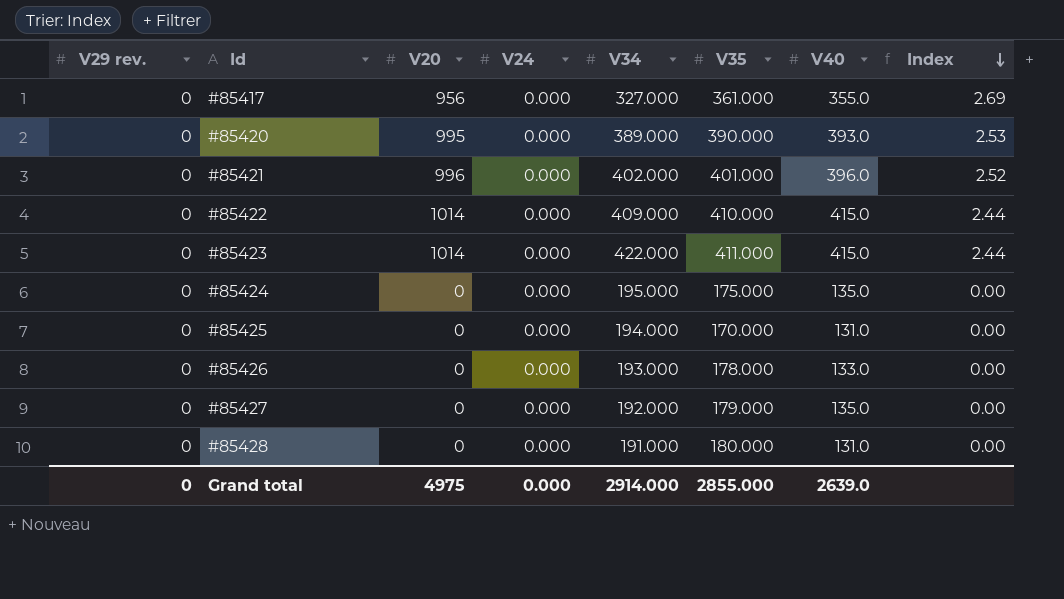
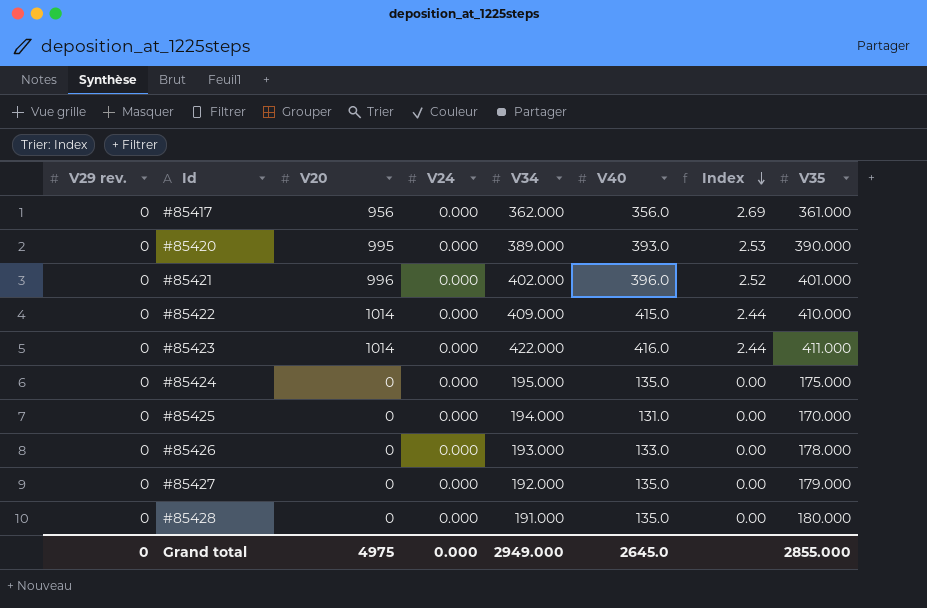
column V35 | position: 6 -> 8
#85417 | V34: 327.000 -> 362.000
#85417 | V40: 355.0 -> 356.0
#85423 | V40: 415.0 -> 416.0
#85428 | V40: 131.0 -> 135.0
Grand total | V34: 2914.000 -> 2949.000
Grand total | V40: 2639.0 -> 2645.0

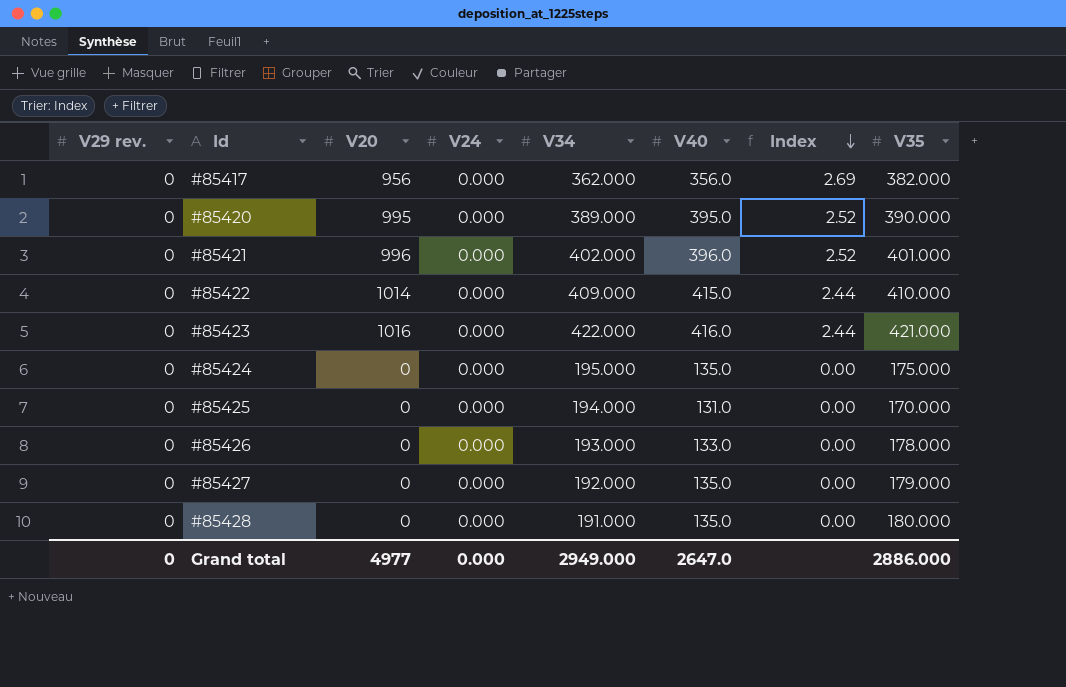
#85417 | V35: 361.000 -> 382.000
#85420 | V40: 393.0 -> 395.0
#85420 | Index: 2.53 -> 2.52
#85423 | V20: 1014 -> 1016
#85423 | V35: 411.000 -> 421.000
Grand total | V20: 4975 -> 4977
Grand total | V40: 2645.0 -> 2647.0
Grand total | V35: 2855.000 -> 2886.000

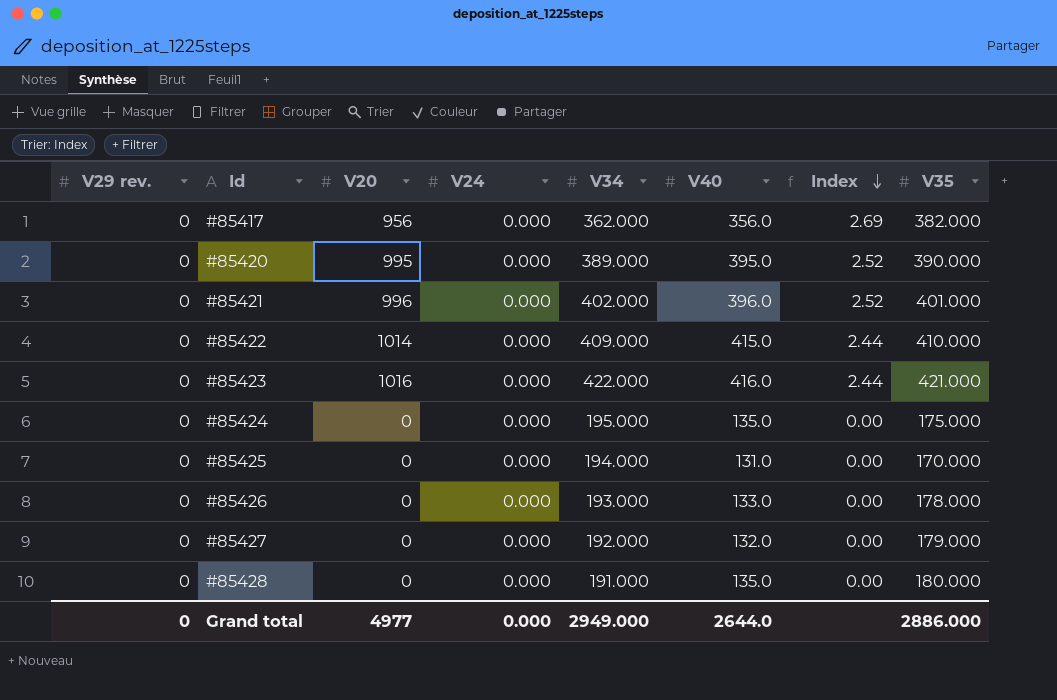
#85427 | V40: 135.0 -> 132.0
Grand total | V40: 2647.0 -> 2644.0

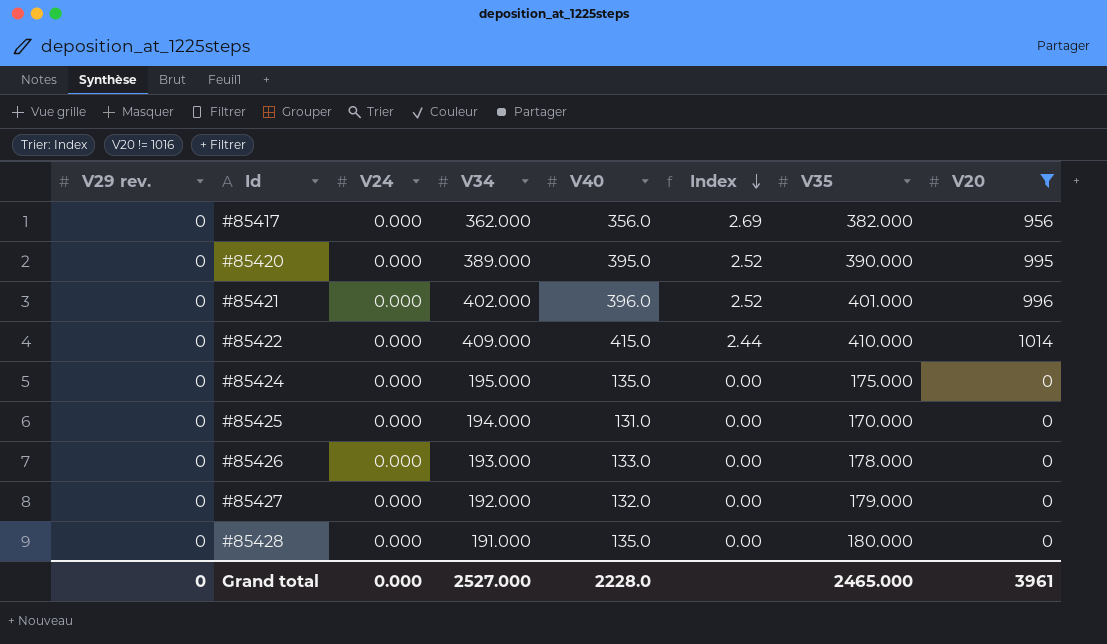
filter: none -> V20 != 1016
column V20 | position: 3 -> 8
Grand total | V34: 2949.000 -> 2527.000
Grand total | V40: 2644.0 -> 2228.0
Grand total | V35: 2886.000 -> 2465.000
Grand total | V20: 4977 -> 3961

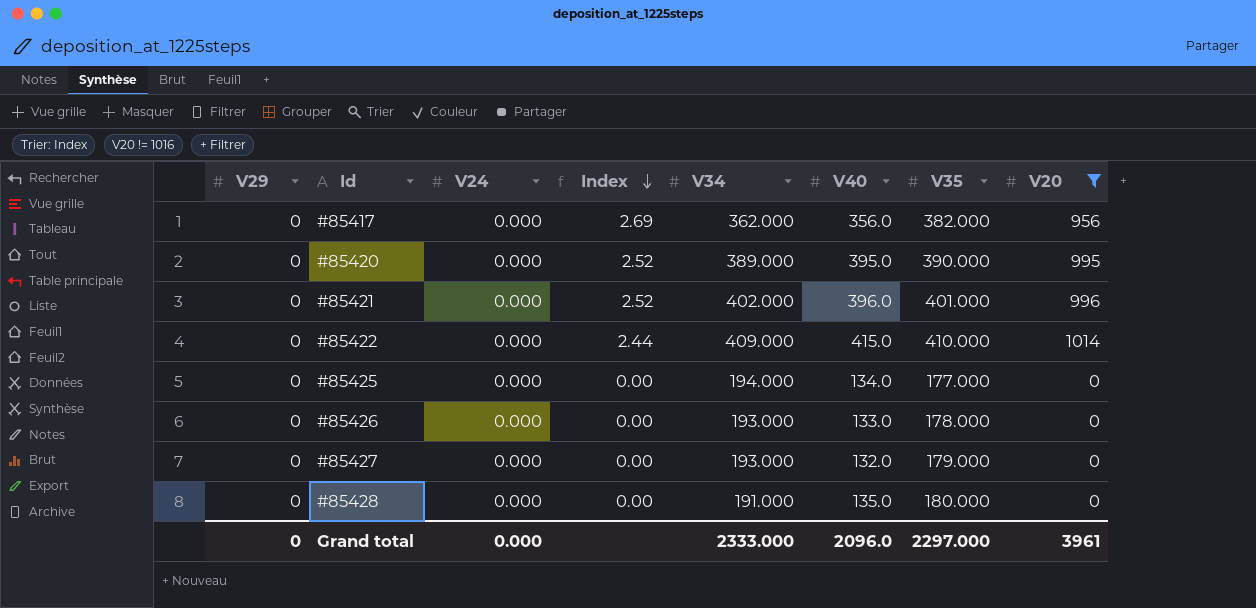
column name: V29 rev. -> V29
column Index | position: 6 -> 4
row #85424: 0 | 0.000 | 195.000 | 135.0 | 0.00 | 175.000 | 0 -> none
#85425 | V40: 131.0 -> 134.0
#85425 | V35: 170.000 -> 177.000
#85427 | V34: 192.000 -> 193.000
Grand total | V34: 2527.000 -> 2333.000
Grand total | V40: 2228.0 -> 2096.0
Grand total | V35: 2465.000 -> 2297.000

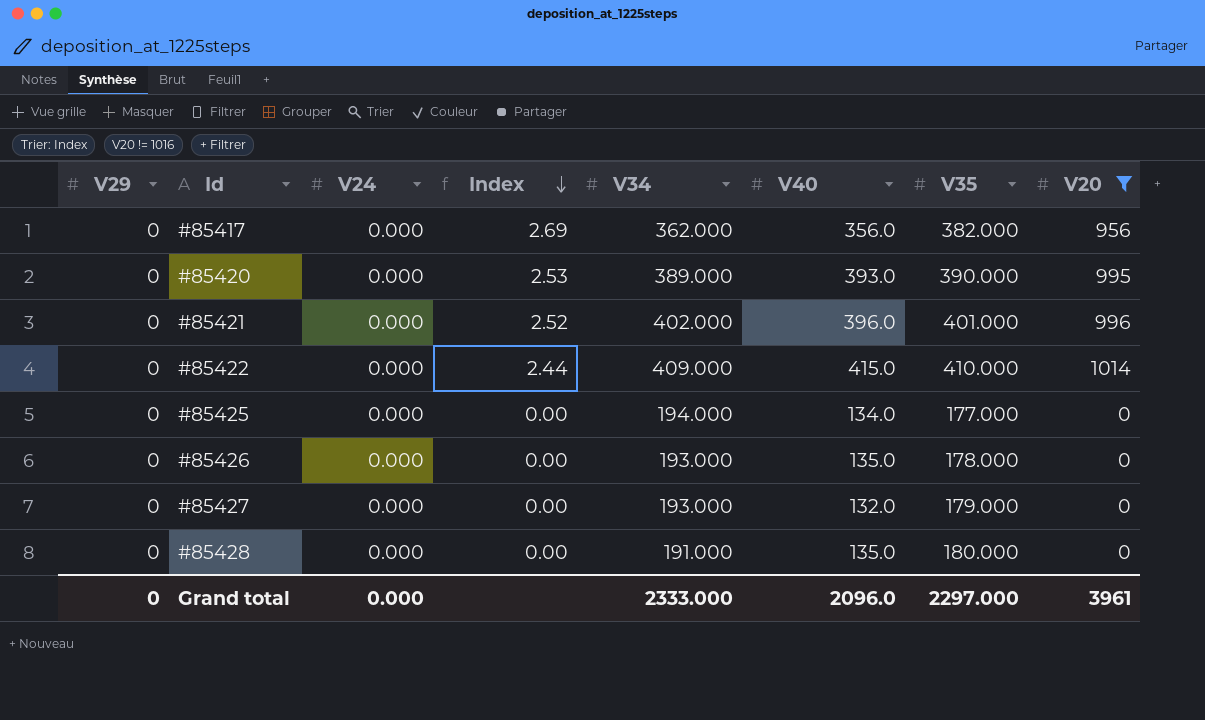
#85420 | Index: 2.52 -> 2.53
#85420 | V40: 395.0 -> 393.0
#85426 | V40: 133.0 -> 135.0

